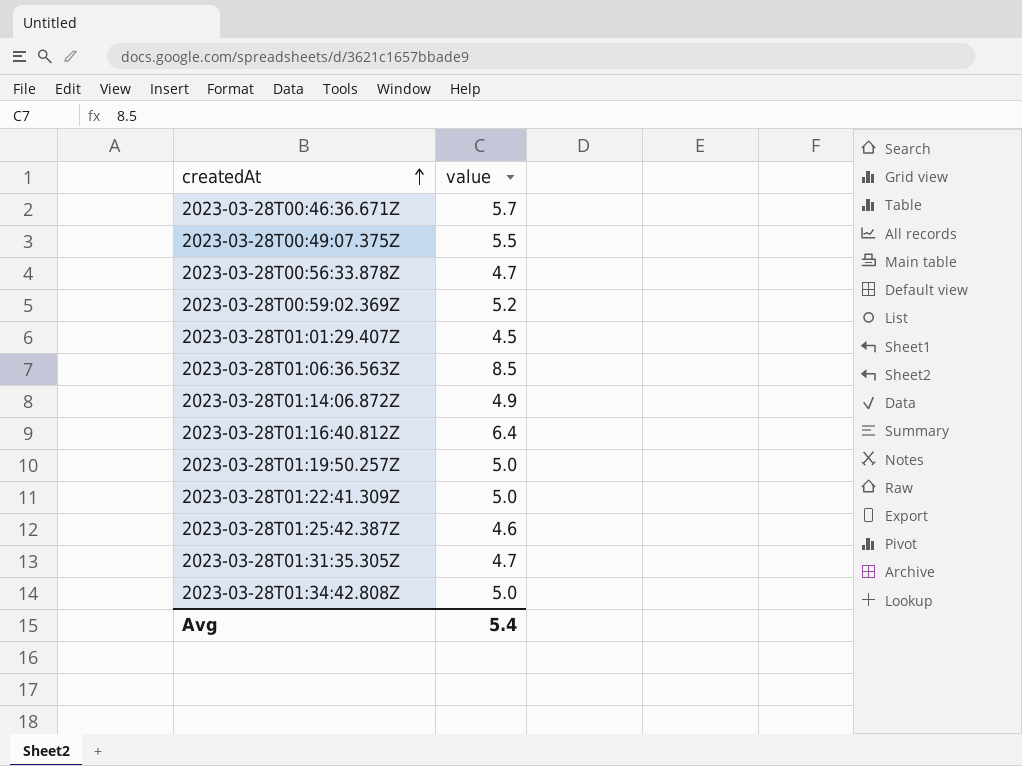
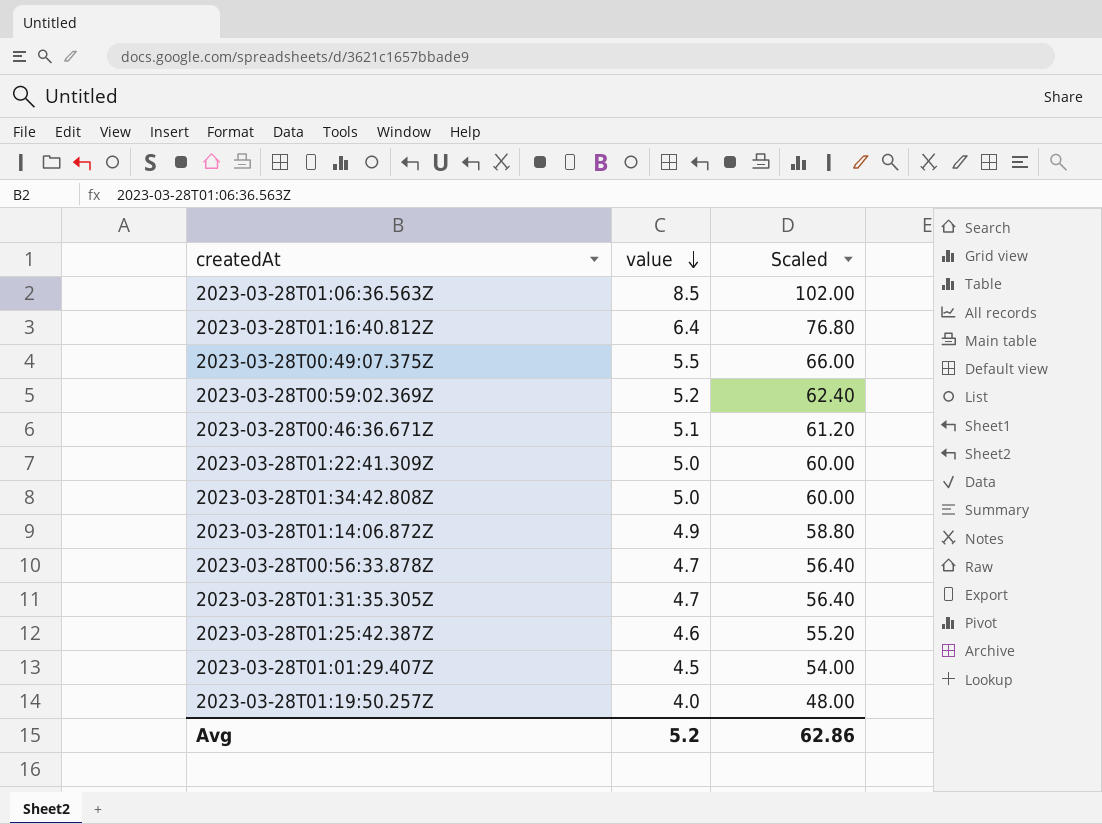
row order: createdAt ascending -> value descending
column Scaled | formula: none -> [value] * 12
2023-03-28T00:46:36.671Z | value: 5.7 -> 5.1
2023-03-28T01:19:50.257Z | value: 5.0 -> 4.0
Avg | value: 5.4 -> 5.2

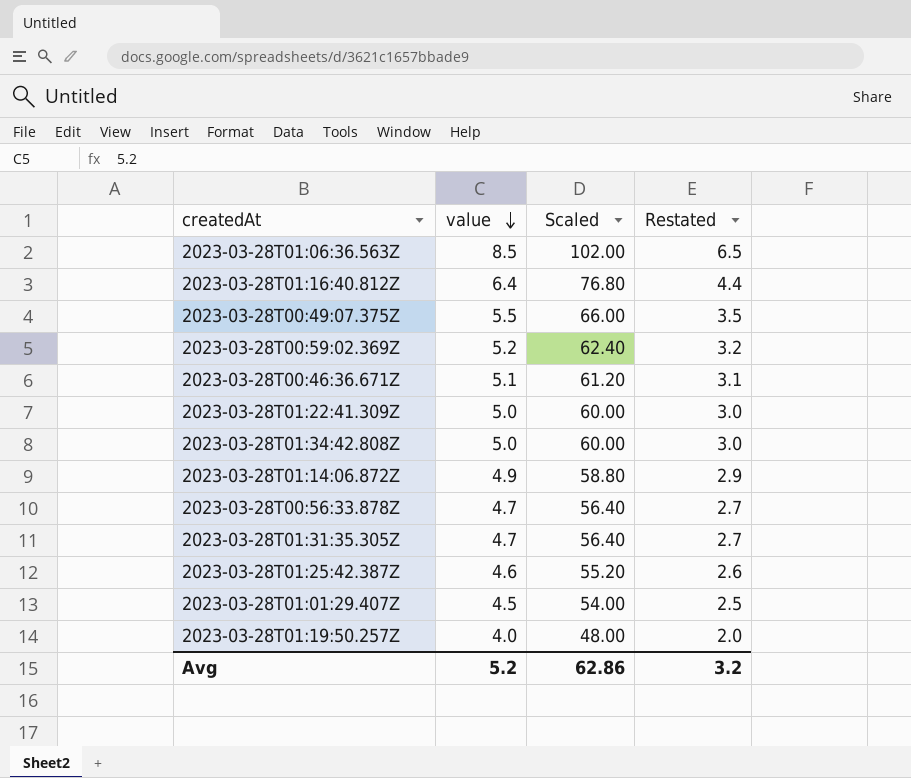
column Restated | formula: none -> [value] - 2

